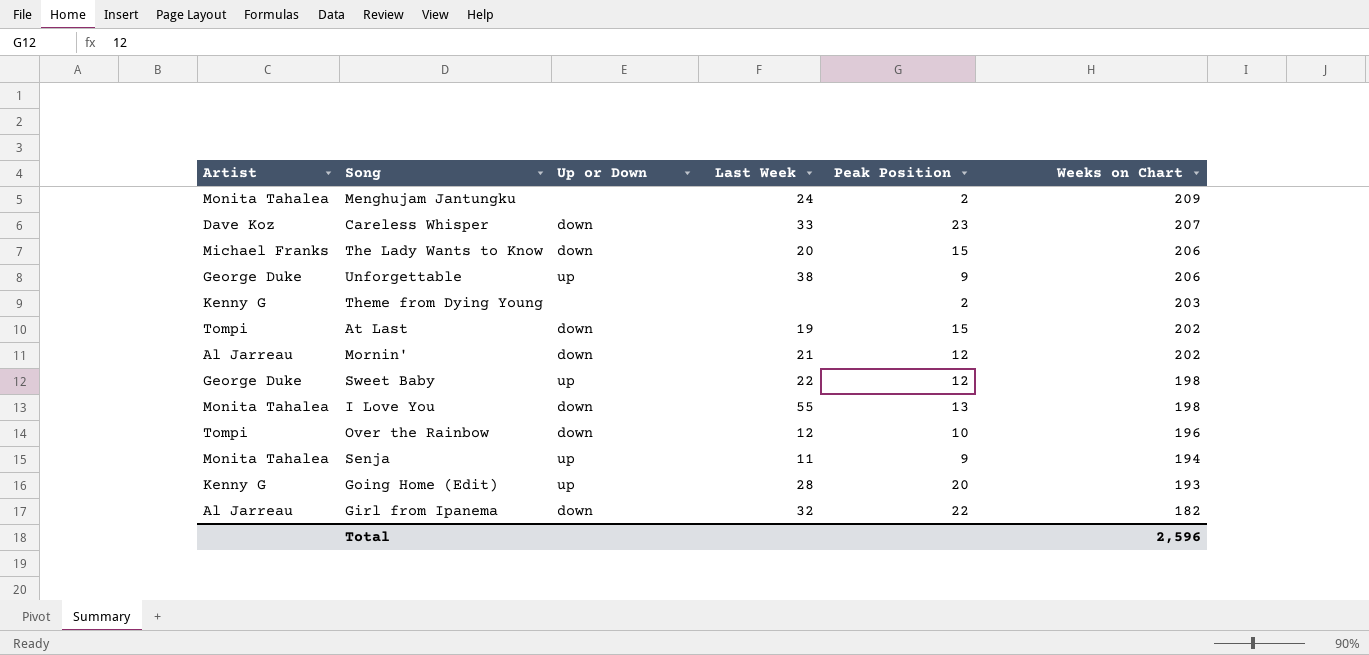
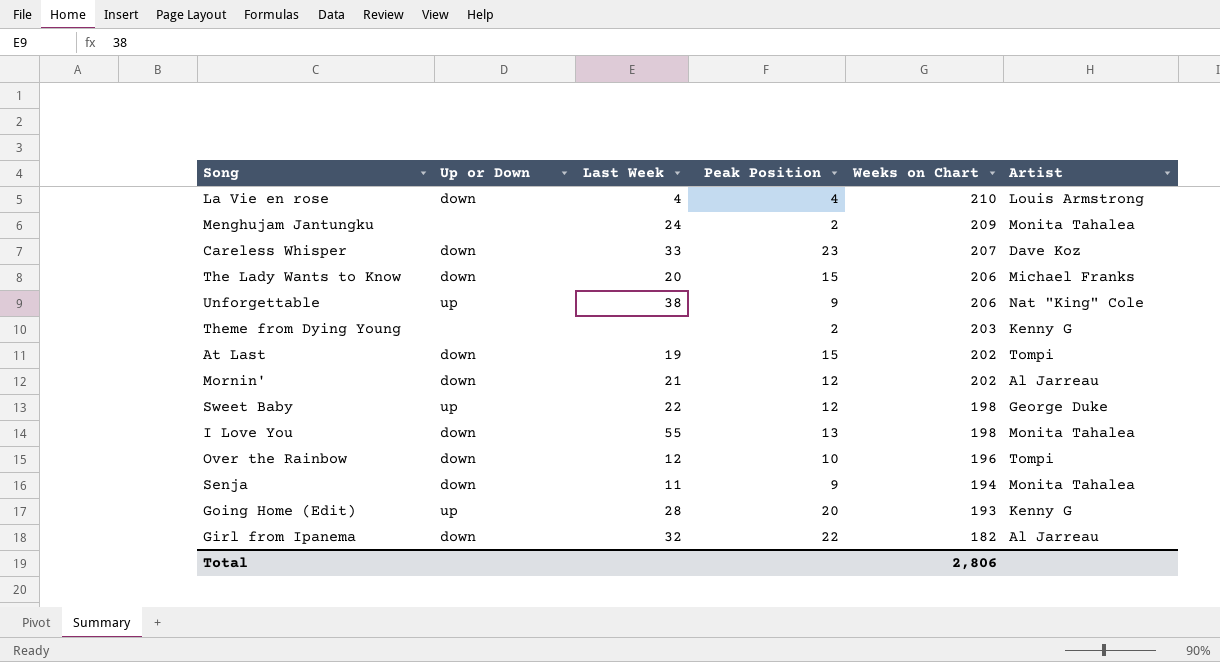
column Artist | position: 1 -> 6
row La Vie en rose: none -> down | 4 | 4 | 210 | Louis Armstrong
Unforgettable | Artist: George Duke -> Nat "King" Cole
Senja | Up or Down: up -> down
Total | Weeks on Chart: 2,596 -> 2,806

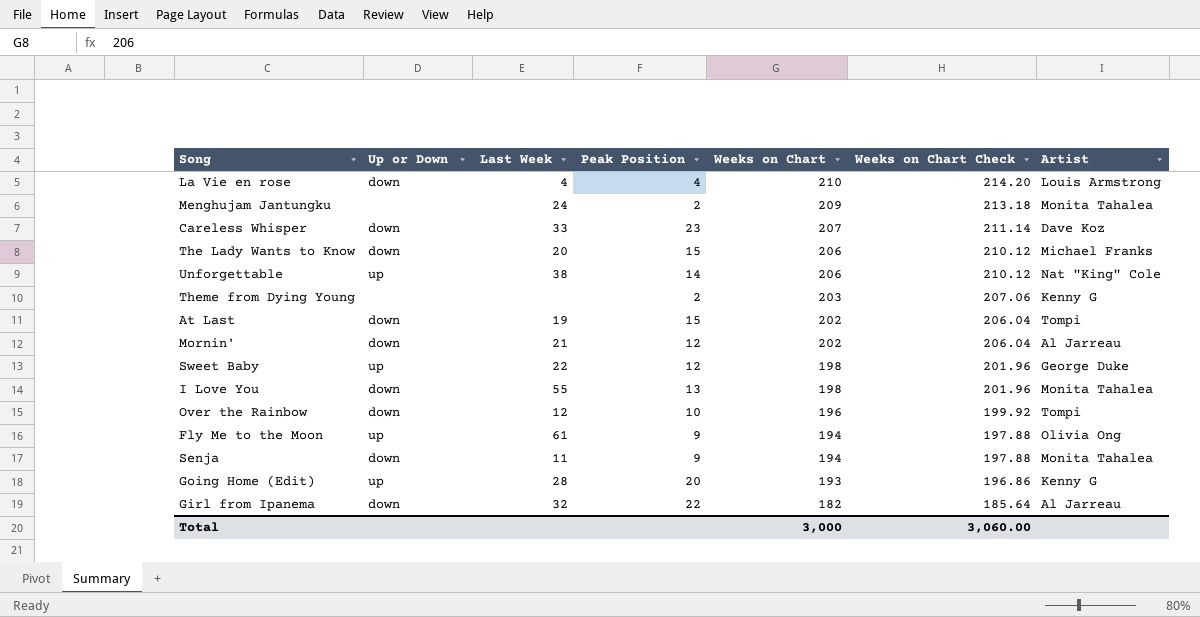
column Weeks on Chart Check | formula: none -> [Weeks on Chart] * 1.02
Unforgettable | Peak Position: 9 -> 14
row Fly Me to the Moon: none -> up | 61 | 9 | 194 | 197.88 | Olivia Ong
Total | Weeks on Chart: 2,806 -> 3,000

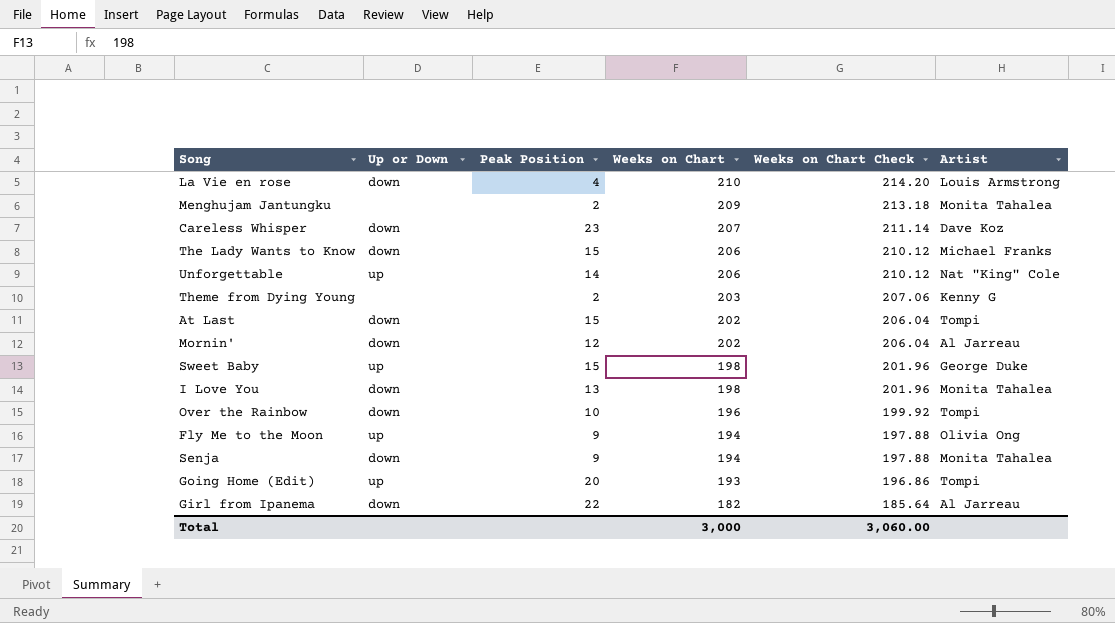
column Last Week | position: 3 -> none
Sweet Baby | Peak Position: 12 -> 15
Going Home (Edit) | Artist: Kenny G -> Tompi

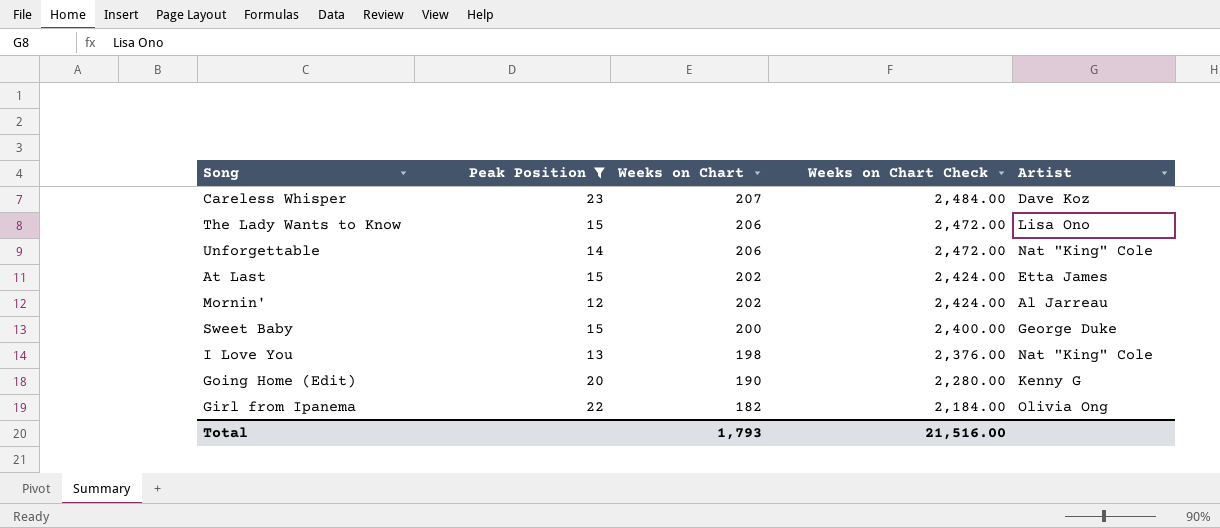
filter: none -> Peak Position >= 12
column Up or Down | position: 2 -> none
column Weeks on Chart Check | formula: [Weeks on Chart] * 1.02 -> [Weeks on Chart] * 12
The Lady Wants to Know | Artist: Michael Franks -> Lisa Ono
At Last | Artist: Tompi -> Etta James
Sweet Baby | Weeks on Chart: 198 -> 200
I Love You | Artist: Monita Tahalea -> Nat "King" Cole
Going Home (Edit) | Weeks on Chart: 193 -> 190
Going Home (Edit) | Artist: Tompi -> Kenny G
Girl from Ipanema | Artist: Al Jarreau -> Olivia Ong
Total | Weeks on Chart: 3,000 -> 1,793
Total | Weeks on Chart Check: 3,060.00 -> 21,516.00

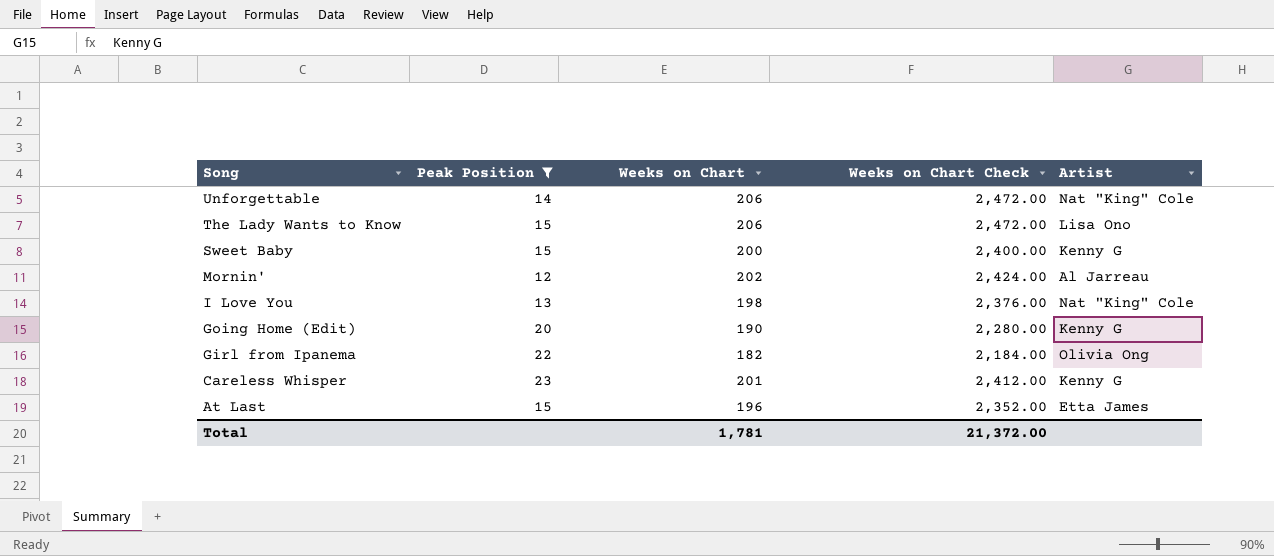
row order: Weeks on Chart descending -> Song descending
Sweet Baby | Artist: George Duke -> Kenny G
Careless Whisper | Weeks on Chart: 207 -> 201
Careless Whisper | Weeks on Chart Check: 2,484.00 -> 2,412.00
Careless Whisper | Artist: Dave Koz -> Kenny G
At Last | Weeks on Chart: 202 -> 196
At Last | Weeks on Chart Check: 2,424.00 -> 2,352.00
Total | Weeks on Chart: 1,793 -> 1,781
Total | Weeks on Chart Check: 21,516.00 -> 21,372.00

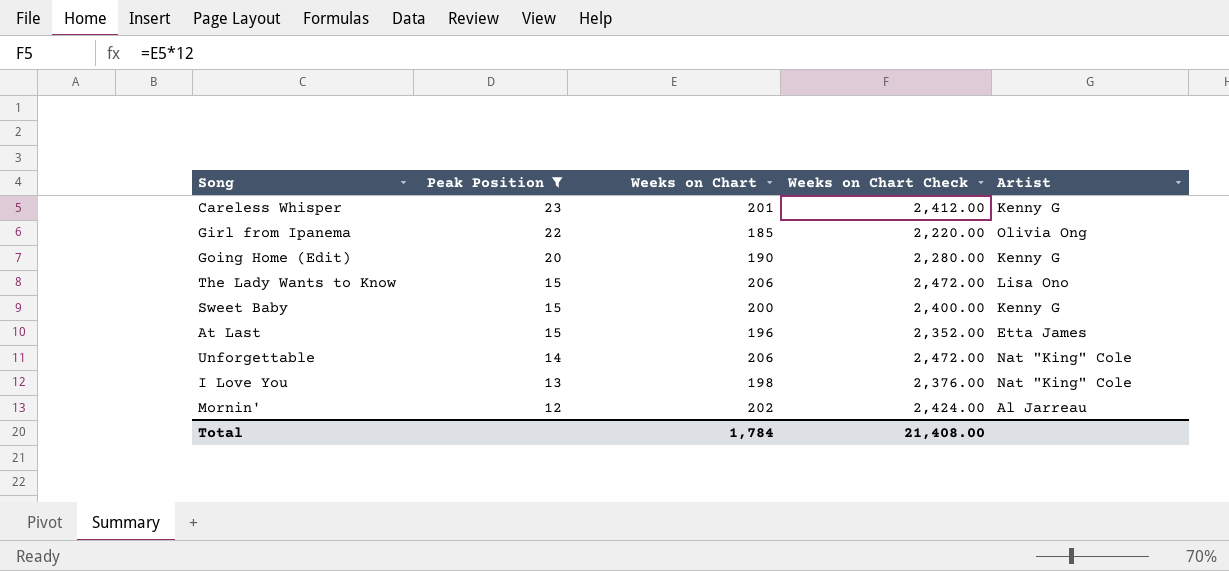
row order: Song descending -> Peak Position descending
Girl from Ipanema | Weeks on Chart: 182 -> 185
Girl from Ipanema | Weeks on Chart Check: 2,184.00 -> 2,220.00
Total | Weeks on Chart: 1,781 -> 1,784
Total | Weeks on Chart Check: 21,372.00 -> 21,408.00

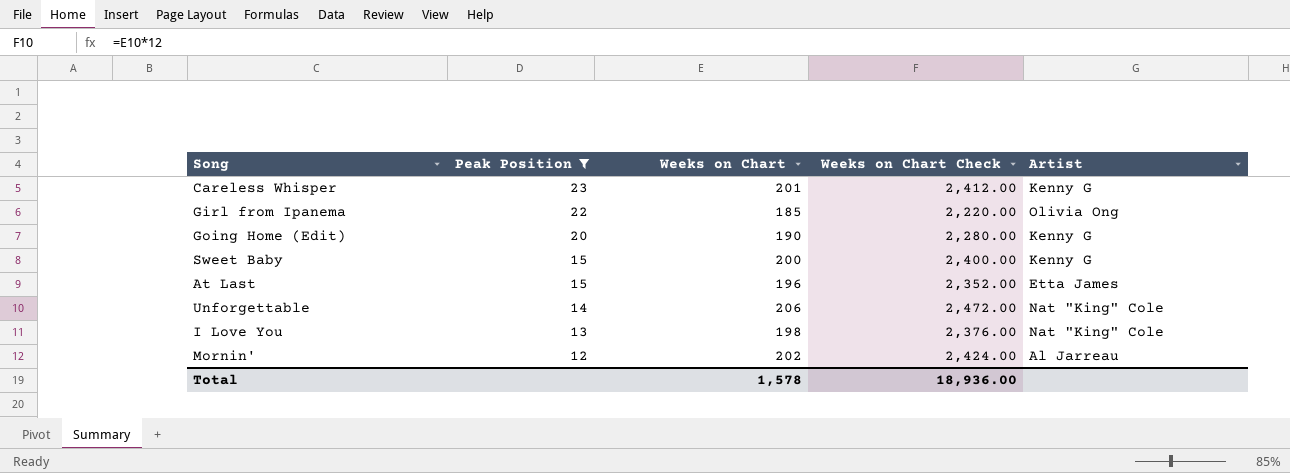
row The Lady Wants to Know: 15 | 206 | 2,472.00 | Lisa Ono -> none
Total | Weeks on Chart: 1,784 -> 1,578
Total | Weeks on Chart Check: 21,408.00 -> 18,936.00

